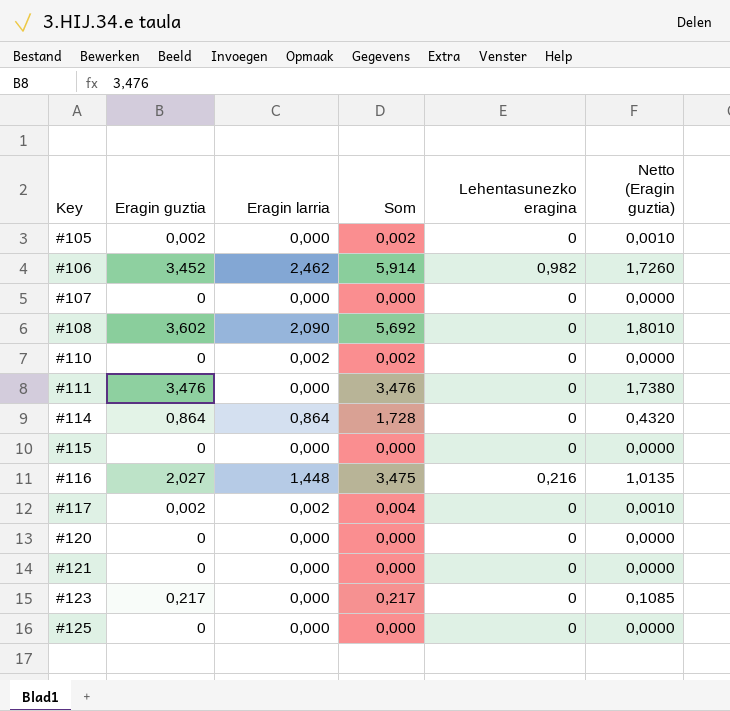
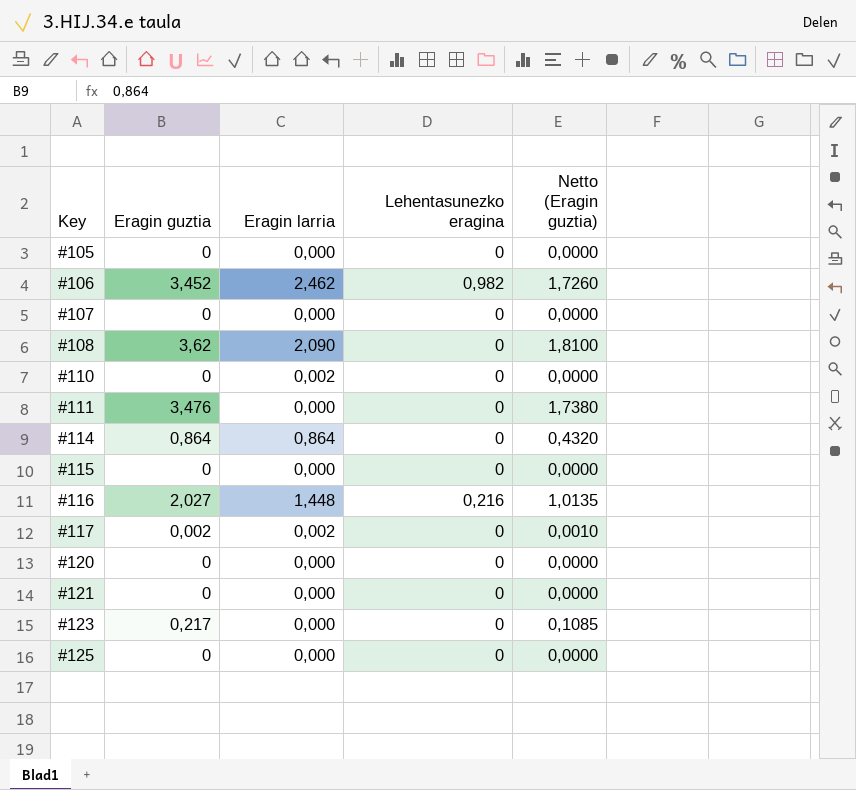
column Som | formula: [Eragin guztia] + [Eragin larria] -> none
#105 | Eragin guztia: 0,002 -> 0
#105 | Netto (Eragin guztia): 0,0010 -> 0,0000
#108 | Eragin guztia: 3,602 -> 3,62
#108 | Netto (Eragin guztia): 1,8010 -> 1,8100

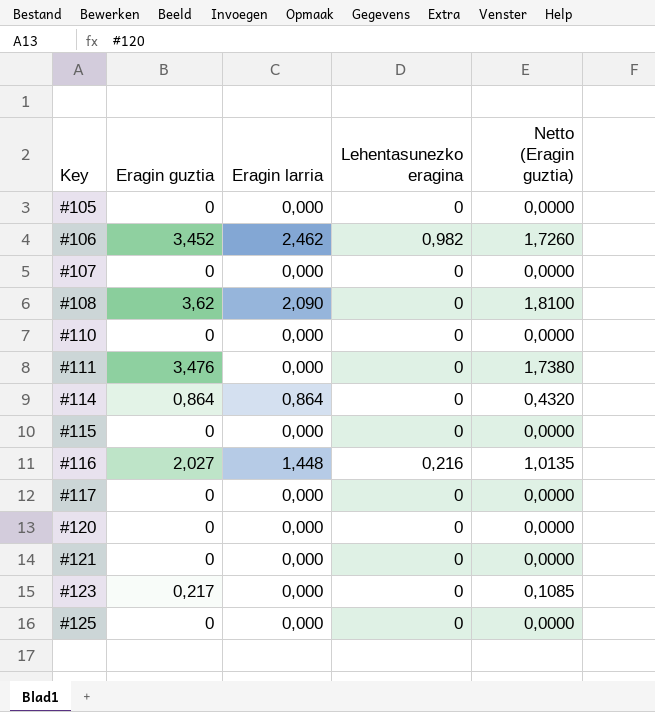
#110 | Eragin larria: 0,002 -> 0,000
#117 | Eragin guztia: 0,002 -> 0
#117 | Eragin larria: 0,002 -> 0,000
#117 | Netto (Eragin guztia): 0,0010 -> 0,0000

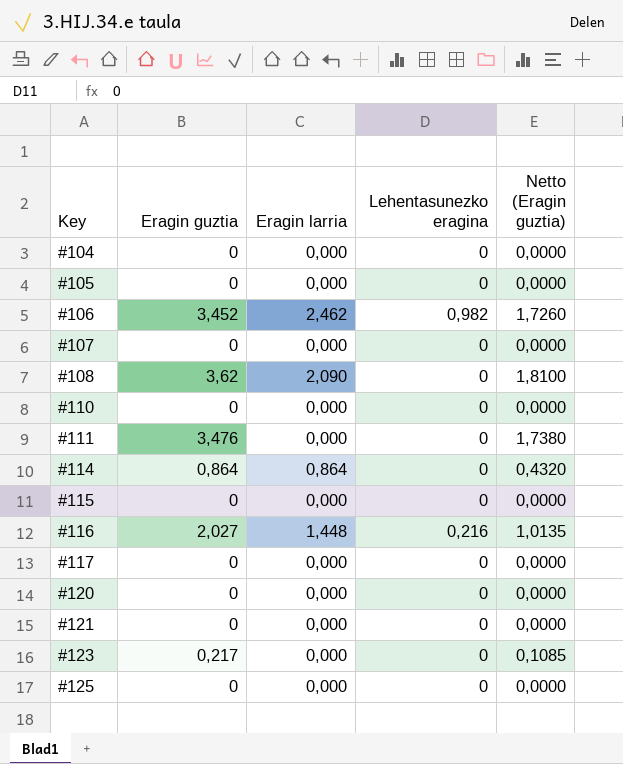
row #104: none -> 0 | 0,000 | 0 | 0,0000

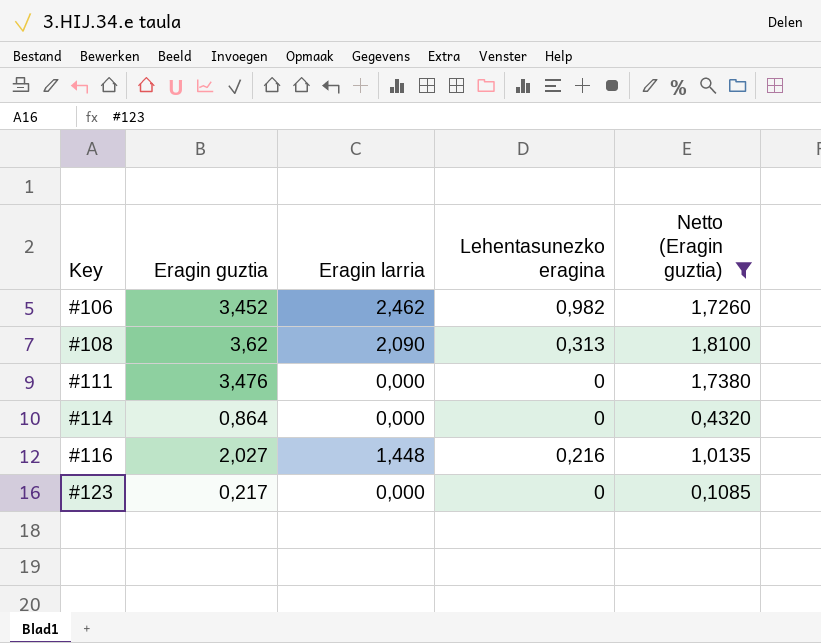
filter: none -> Netto (Eragin guztia) != 0,0000
#108 | Lehentasunezko eragina: 0 -> 0,313
#114 | Eragin larria: 0,864 -> 0,000

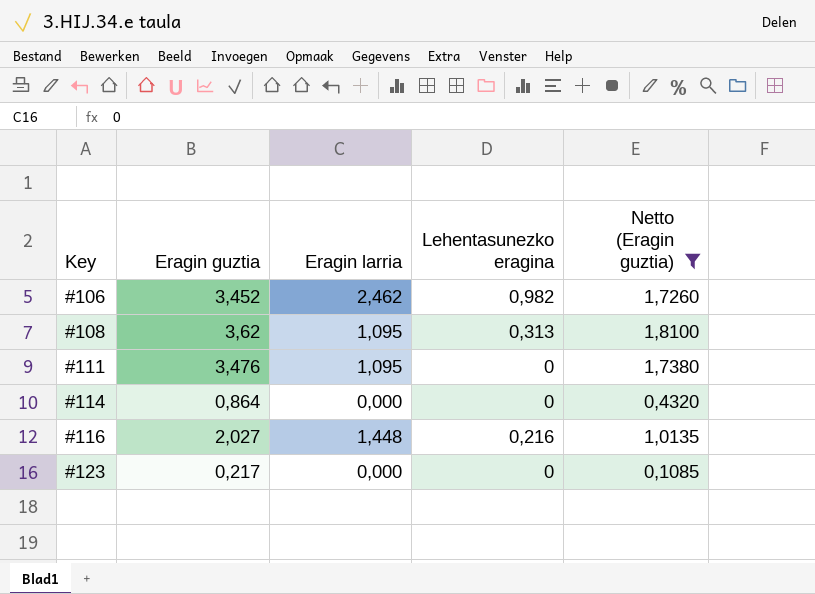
#108 | Eragin larria: 2,090 -> 1,095
#111 | Eragin larria: 0,000 -> 1,095

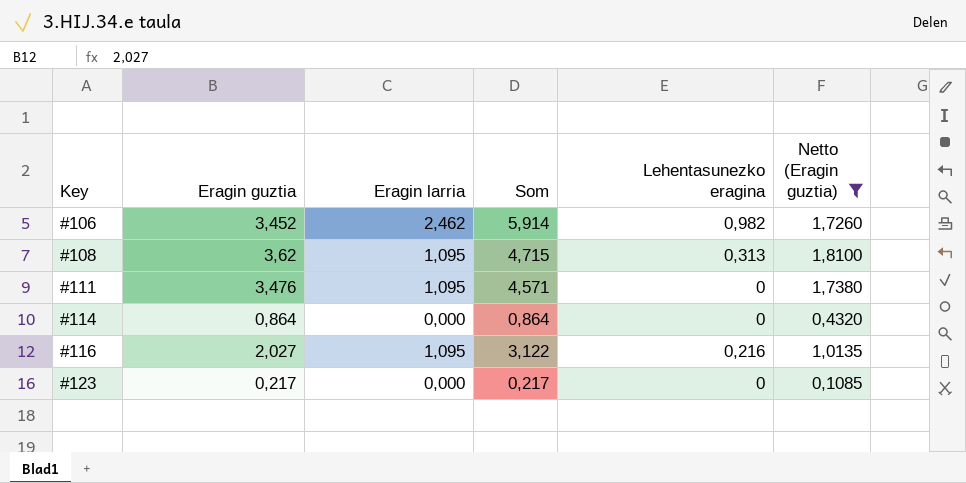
column Som | formula: none -> [Eragin guztia] + [Eragin larria]
#116 | Eragin larria: 1,448 -> 1,095

